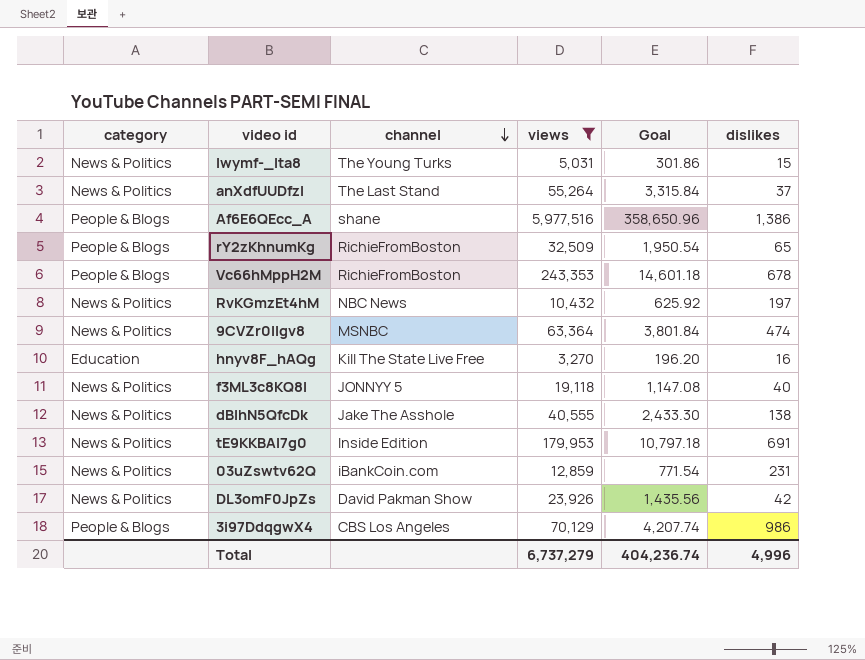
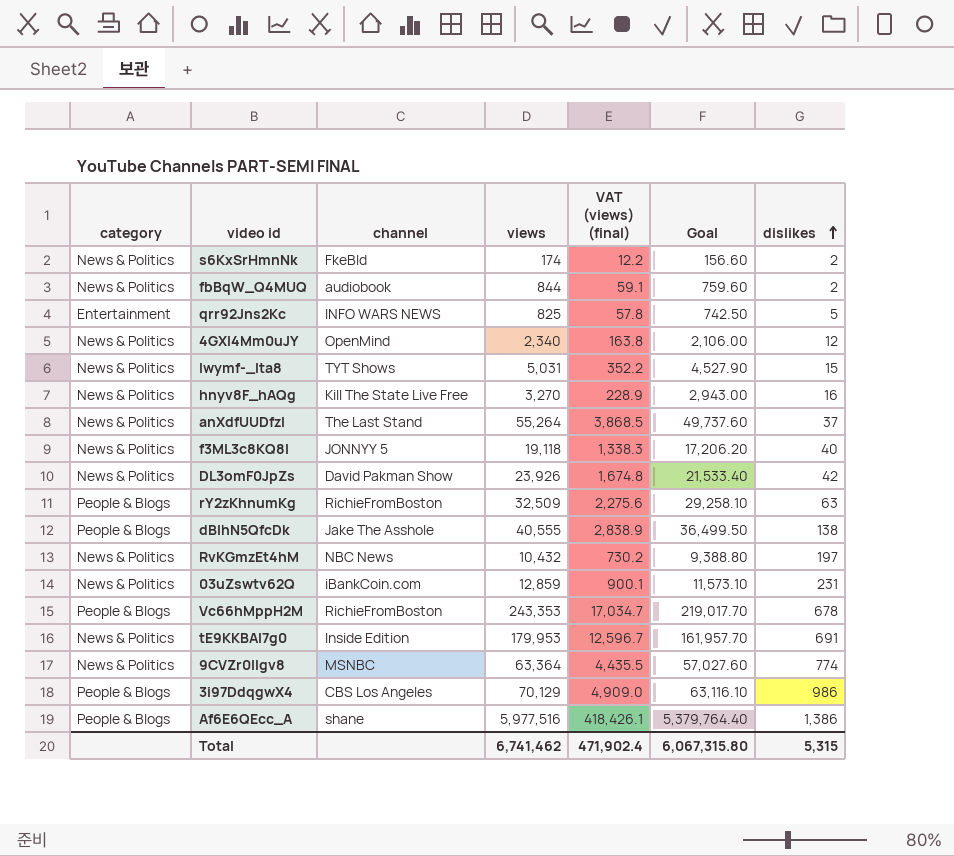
filter: views >= 3,270 -> none
row order: channel descending -> dislikes ascending
column VAT (views) (final) | formula: none -> [views] * 0.07
column Goal | formula: [views] * 0.06 -> [views] * 0.9
Iwymf-_lta8 | channel: The Young Turks -> TYT Shows
hnyv8F_hAQg | category: Education -> News & Politics
rY2zKhnumKg | dislikes: 65 -> 63
dBIhN5QfcDk | category: News & Politics -> People & Blogs
9CVZr0lIgv8 | dislikes: 474 -> 774
Total | views: 6,737,279 -> 6,741,462
Total | Goal: 404,236.74 -> 6,067,315.80
Total | dislikes: 4,996 -> 5,315

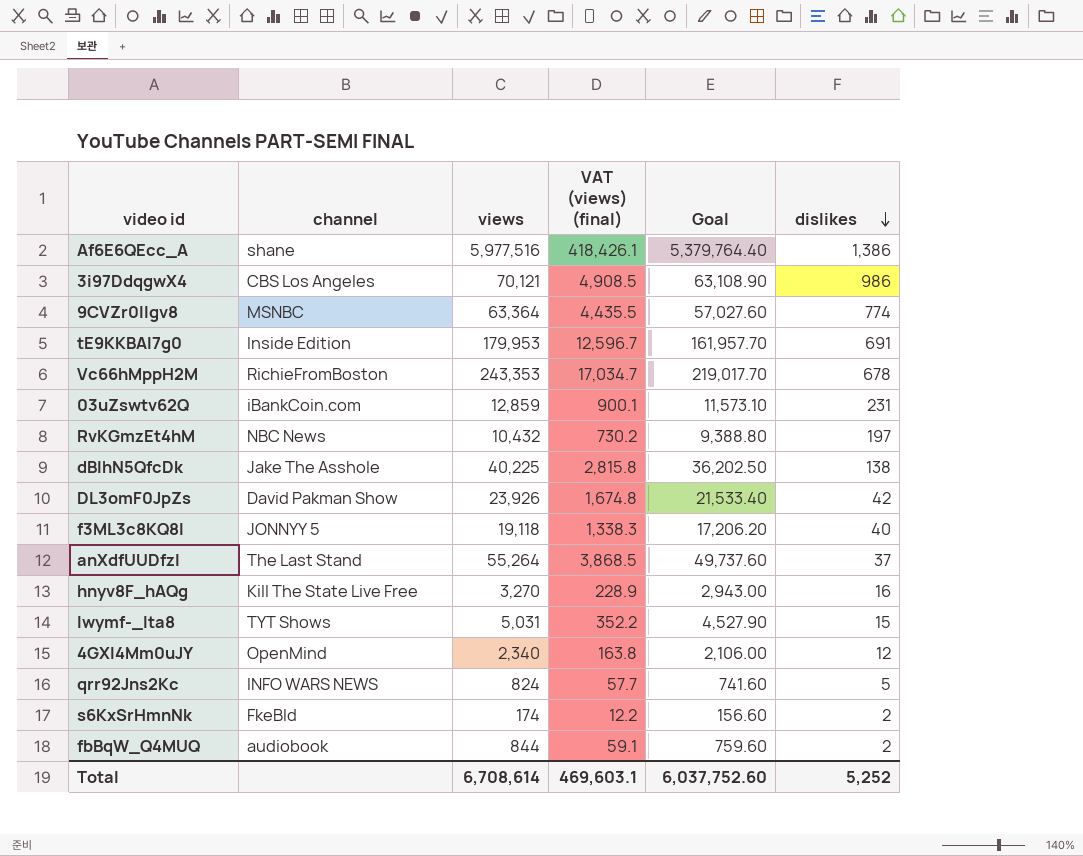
row order: dislikes ascending -> dislikes descending
column category | position: 1 -> none
row rY2zKhnumKg: People & Blogs | RichieFromBoston | 32,509 | 2,275.6 | 29,258.10 | 63 -> none
3i97DdqgwX4 | views: 70,129 -> 70,121
3i97DdqgwX4 | VAT (views) (final): 4,909.0 -> 4,908.5
3i97DdqgwX4 | Goal: 63,116.10 -> 63,108.90
dBIhN5QfcDk | views: 40,555 -> 40,225
dBIhN5QfcDk | VAT (views) (final): 2,838.9 -> 2,815.8
dBIhN5QfcDk | Goal: 36,499.50 -> 36,202.50
qrr92Jns2Kc | views: 825 -> 824
qrr92Jns2Kc | VAT (views) (final): 57.8 -> 57.7
qrr92Jns2Kc | Goal: 742.50 -> 741.60
Total | views: 6,741,462 -> 6,708,614
Total | VAT (views) (final): 471,902.4 -> 469,603.1
Total | Goal: 6,067,315.80 -> 6,037,752.60
Total | dislikes: 5,315 -> 5,252

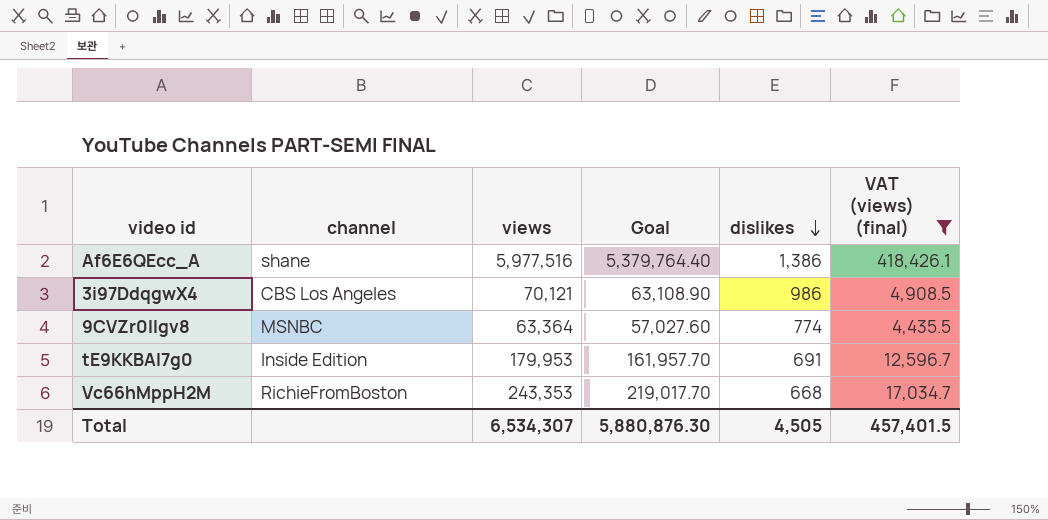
filter: none -> VAT (views) (final) >= 4,435.5
column VAT (views) (final) | position: 4 -> 6
Vc66hMppH2M | dislikes: 678 -> 668
Total | views: 6,708,614 -> 6,534,307
Total | Goal: 6,037,752.60 -> 5,880,876.30
Total | dislikes: 5,252 -> 4,505
Total | VAT (views) (final): 469,603.1 -> 457,401.5

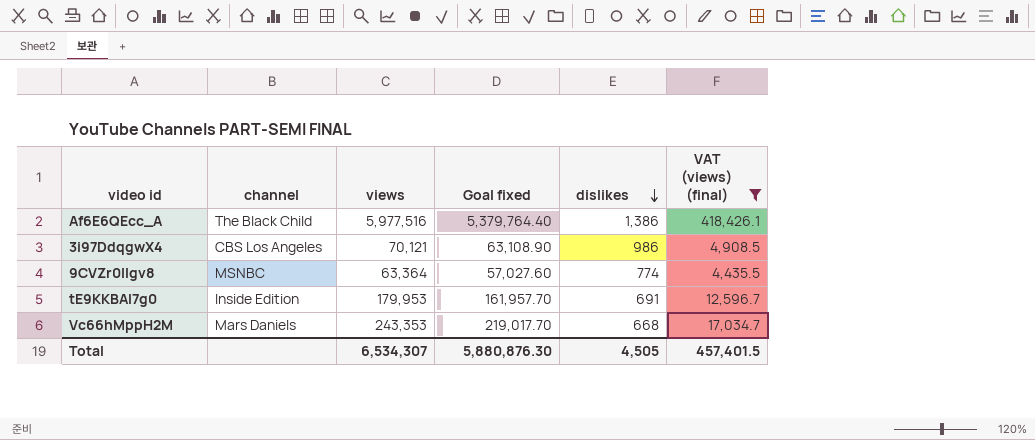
column name: Goal -> Goal fixed
Af6E6QEcc_A | channel: shane -> The Black Child
Vc66hMppH2M | channel: RichieFromBoston -> Mars Daniels

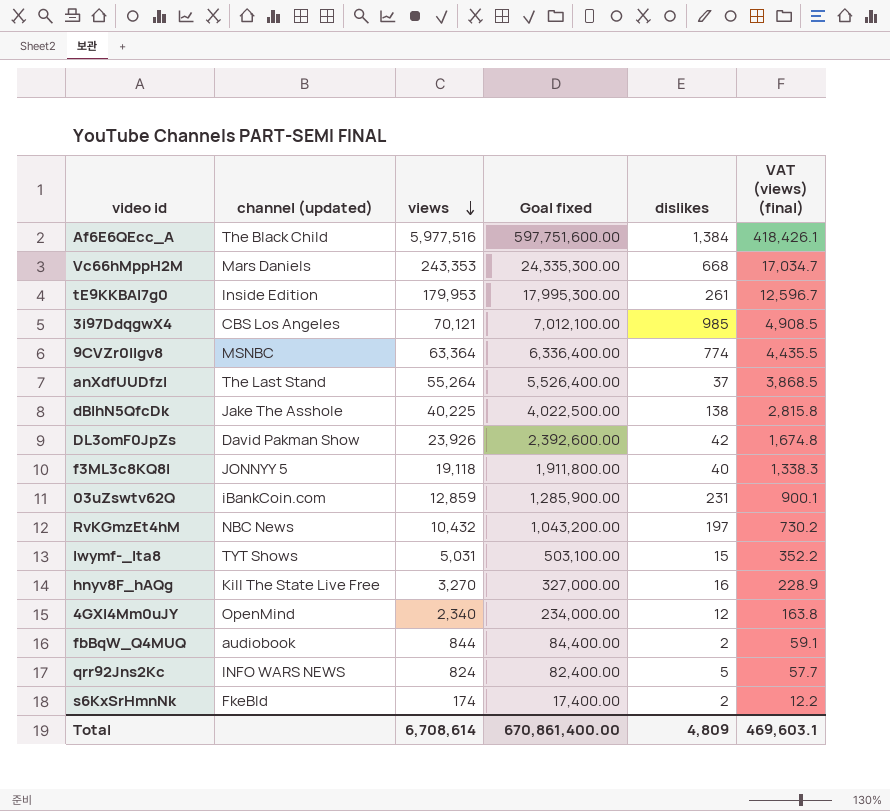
filter: VAT (views) (final) >= 4,435.5 -> none
row order: dislikes descending -> views descending
column name: channel -> channel (updated)
column Goal fixed | formula: [views] * 0.9 -> [views] * 100
Af6E6QEcc_A | dislikes: 1,386 -> 1,384
tE9KKBAI7g0 | dislikes: 691 -> 261
3i97DdqgwX4 | dislikes: 986 -> 985
Total | views: 6,534,307 -> 6,708,614
Total | Goal fixed: 5,880,876.30 -> 670,861,400.00
Total | dislikes: 4,505 -> 4,809
Total | VAT (views) (final): 457,401.5 -> 469,603.1

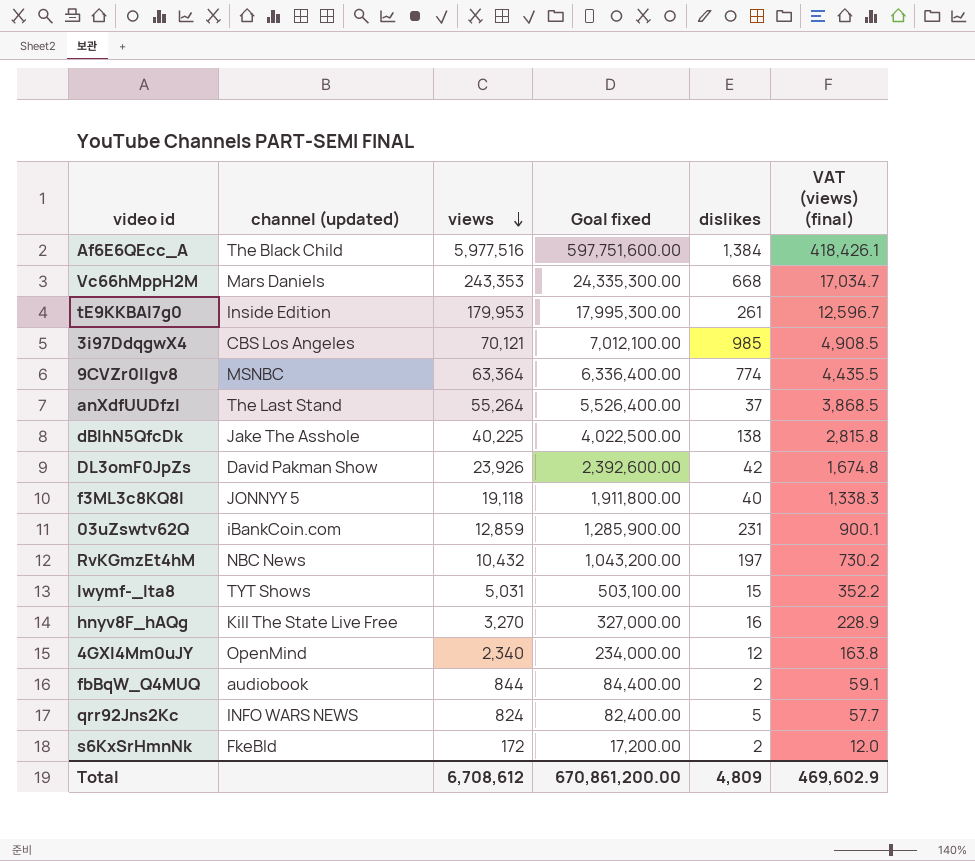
s6KxSrHmnNk | views: 174 -> 172
s6KxSrHmnNk | Goal fixed: 17,400.00 -> 17,200.00
s6KxSrHmnNk | VAT (views) (final): 12.2 -> 12.0
Total | views: 6,708,614 -> 6,708,612
Total | Goal fixed: 670,861,400.00 -> 670,861,200.00
Total | VAT (views) (final): 469,603.1 -> 469,602.9

